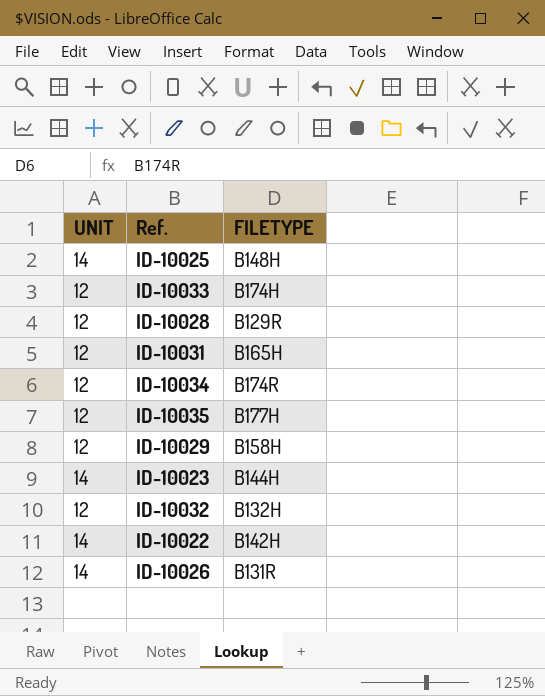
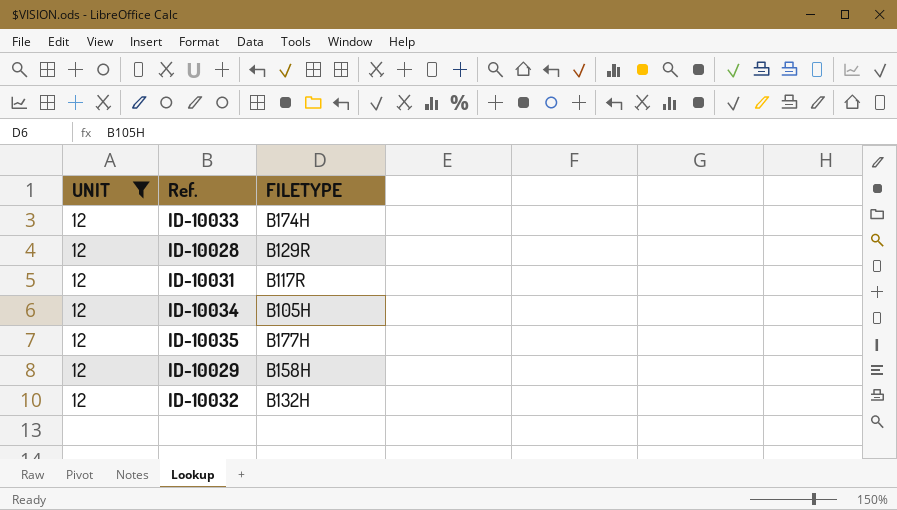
filter: none -> UNIT = 12
ID-10031 | FILETYPE: B165H -> B117R
ID-10034 | FILETYPE: B174R -> B105H

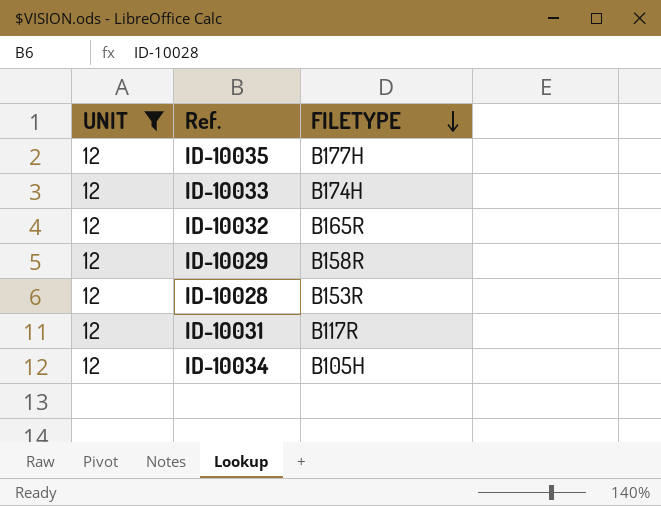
row order: none -> FILETYPE descending
ID-10032 | FILETYPE: B132H -> B165R
ID-10029 | FILETYPE: B158H -> B158R
ID-10028 | FILETYPE: B129R -> B153R

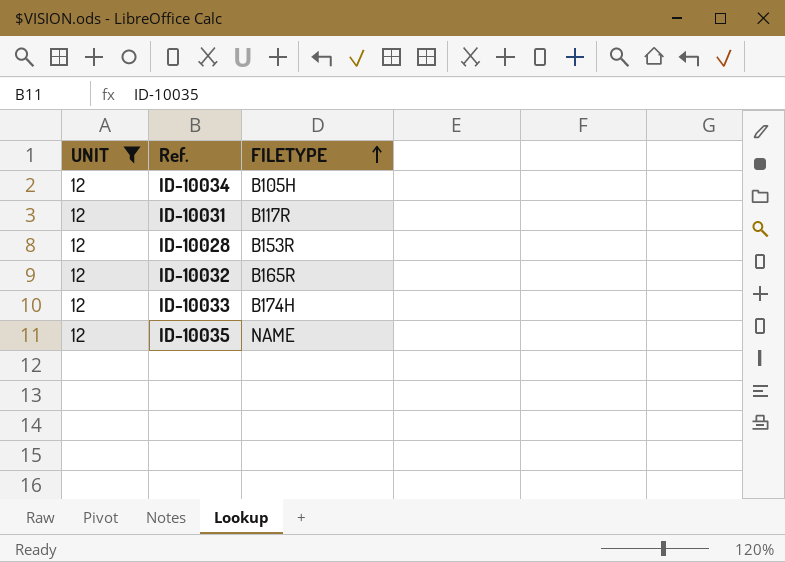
row order: FILETYPE descending -> FILETYPE ascending
row ID-10029: 12 | B158R -> none
ID-10035 | FILETYPE: B177H -> NAME

